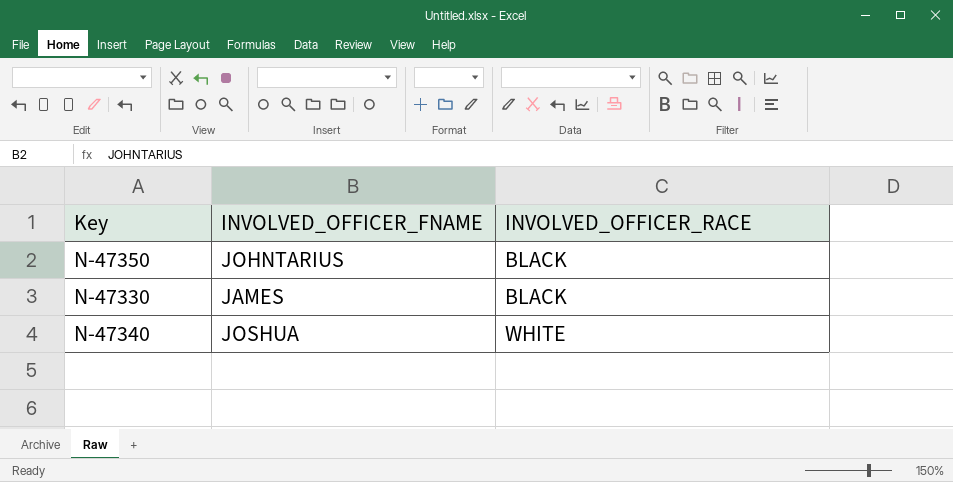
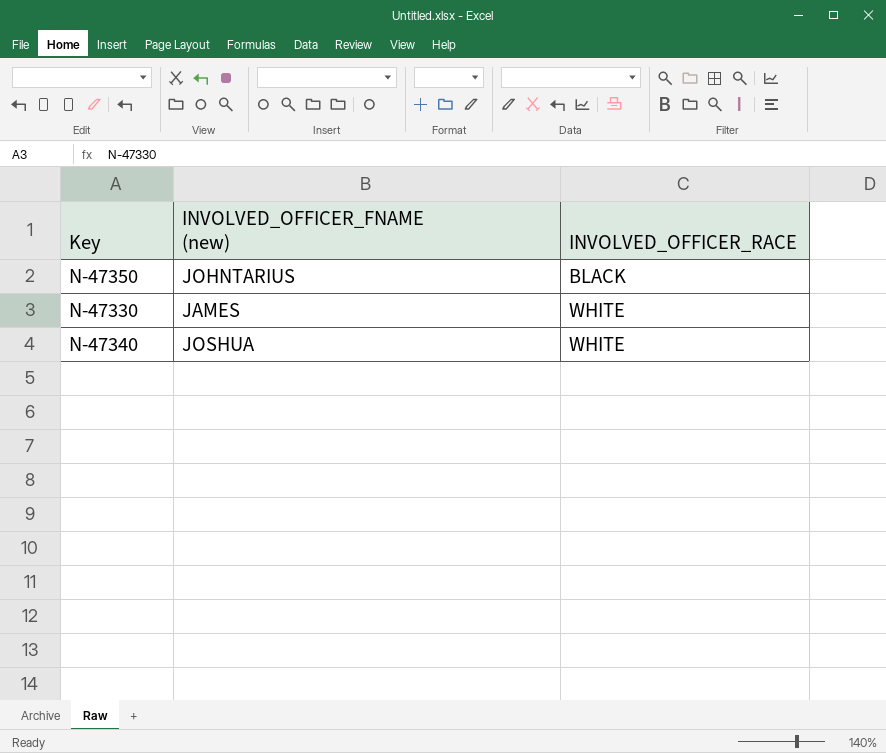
column name: INVOLVED_OFFICER_FNAME -> INVOLVED_OFFICER_FNAME (new)
N-47330 | INVOLVED_OFFICER_RACE: BLACK -> WHITE

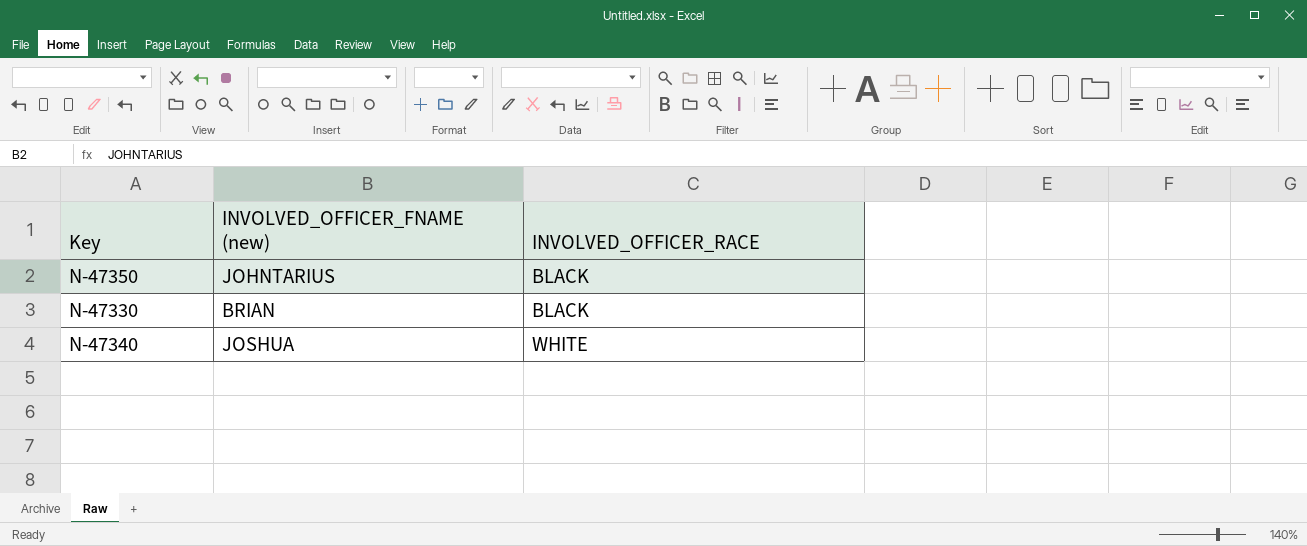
N-47330 | INVOLVED_OFFICER_FNAME (new): JAMES -> BRIAN
N-47330 | INVOLVED_OFFICER_RACE: WHITE -> BLACK

